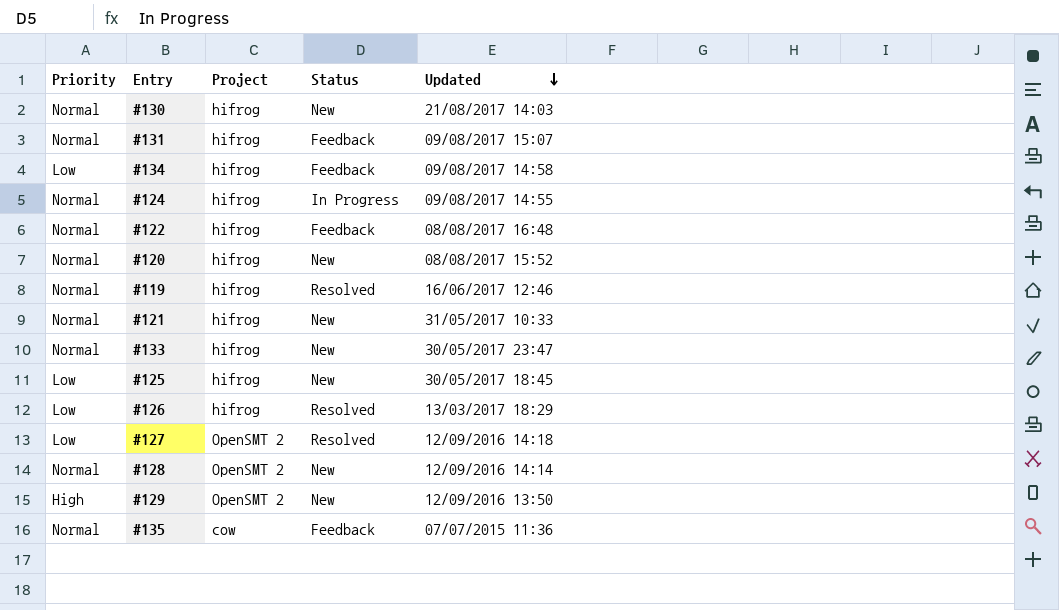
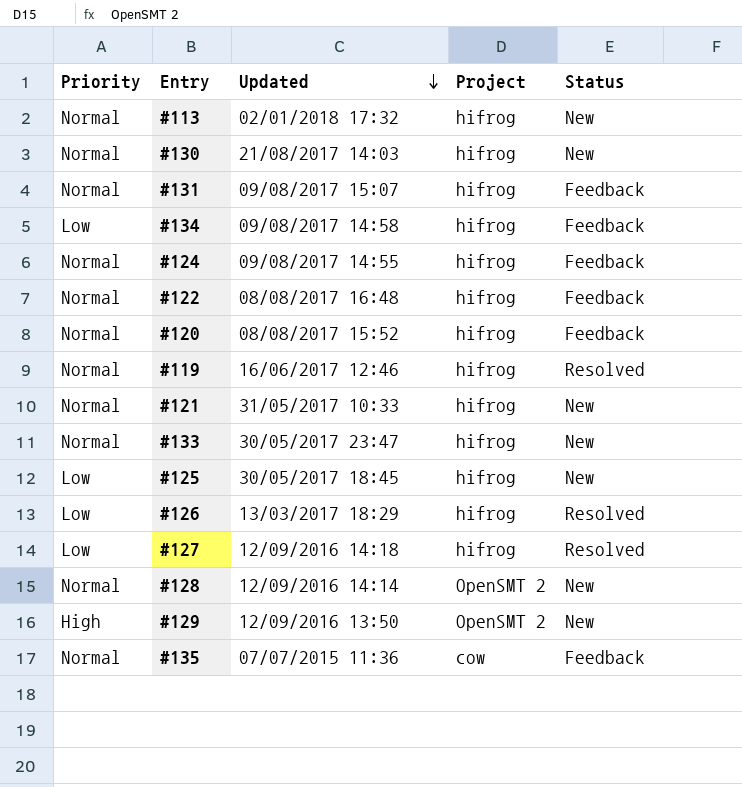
column Updated | position: 5 -> 3
row #113: none -> Normal | 02/01/2018 17:32 | hifrog | New
#124 | Status: In Progress -> Feedback
#120 | Status: New -> Feedback
#127 | Project: OpenSMT 2 -> hifrog

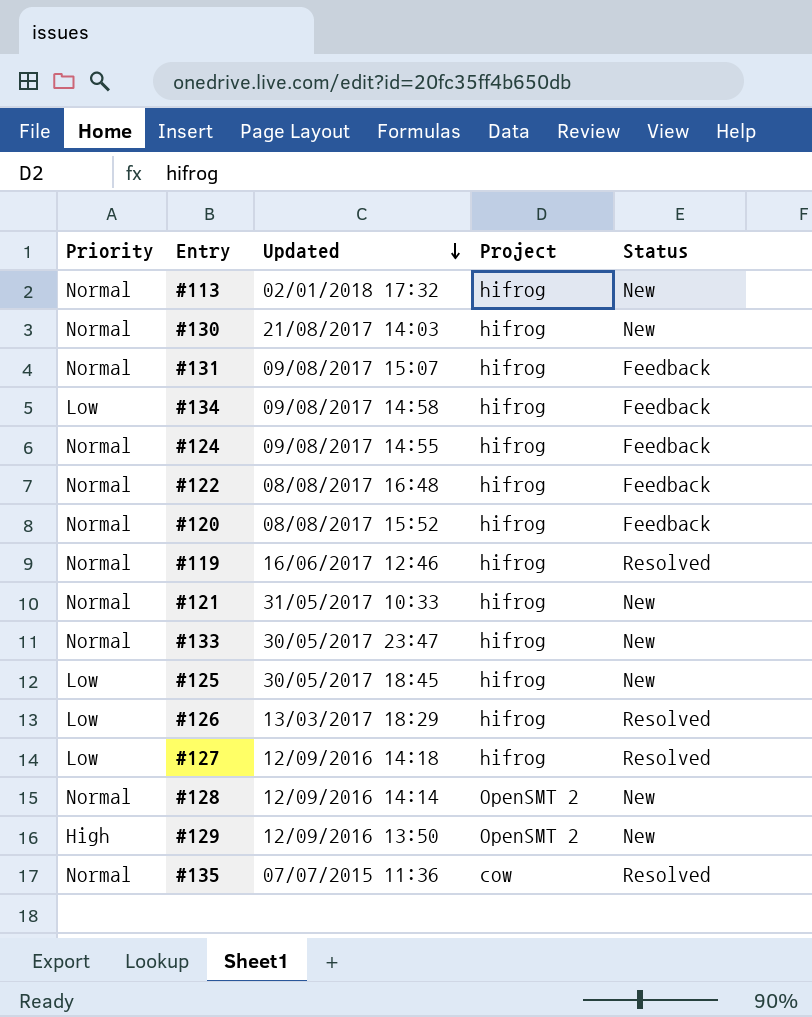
#135 | Status: Feedback -> Resolved

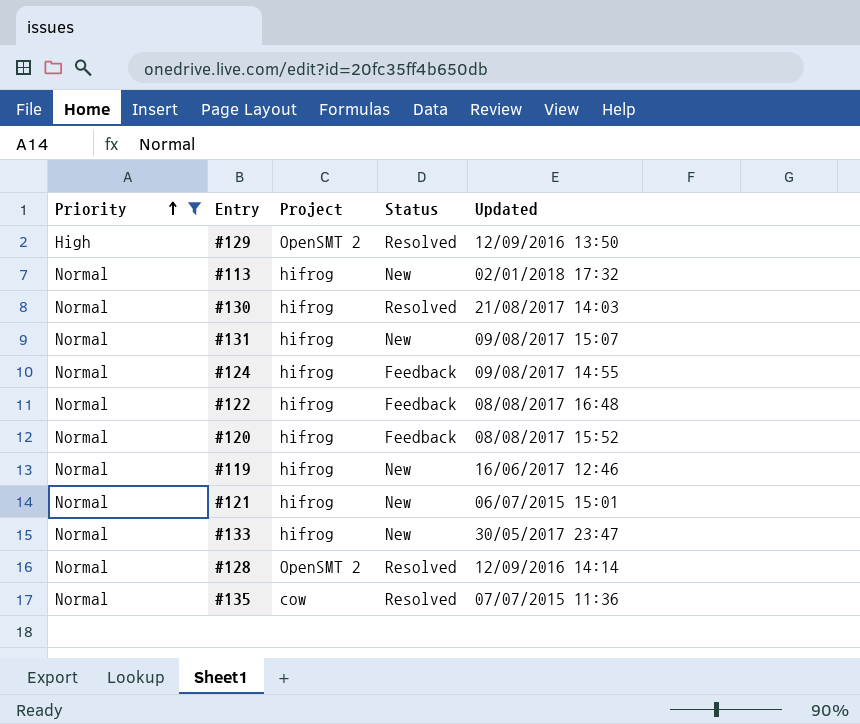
filter: none -> Priority != Low
row order: Updated descending -> Priority ascending
column Updated | position: 3 -> 5
#129 | Status: New -> Resolved
#130 | Status: New -> Resolved
#131 | Status: Feedback -> New
#119 | Status: Resolved -> New
#121 | Updated: 31/05/2017 10:33 -> 06/07/2015 15:01
#128 | Status: New -> Resolved

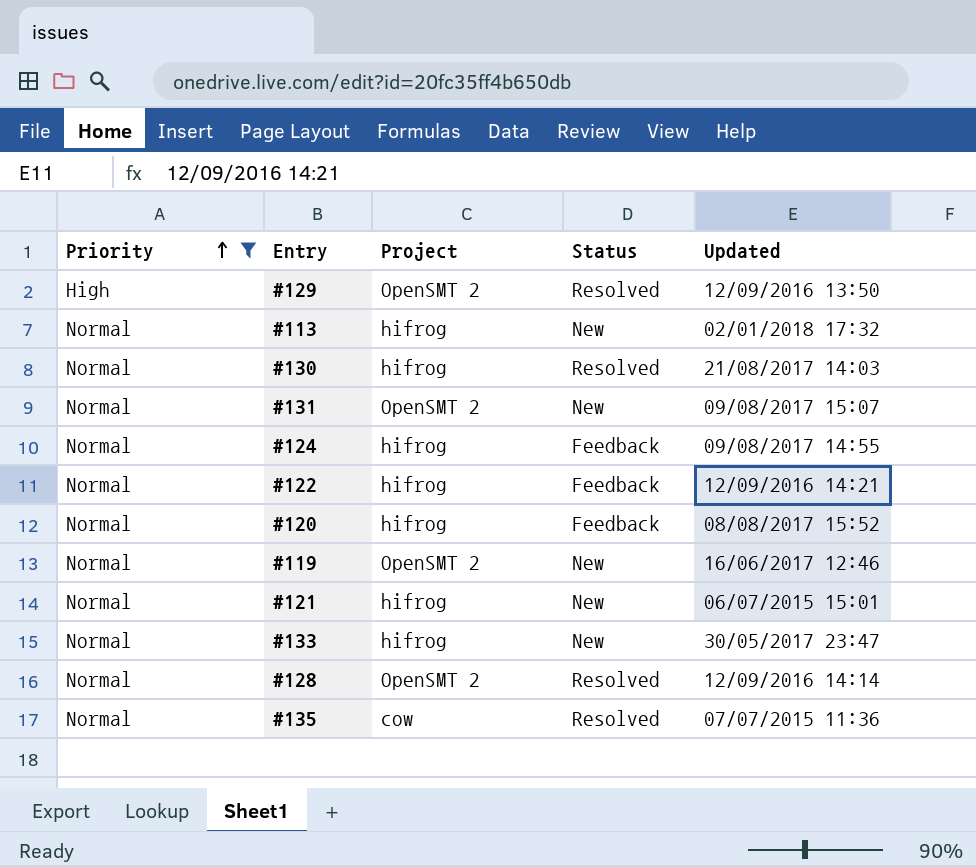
#131 | Project: hifrog -> OpenSMT 2
#122 | Updated: 08/08/2017 16:48 -> 12/09/2016 14:21
#119 | Project: hifrog -> OpenSMT 2

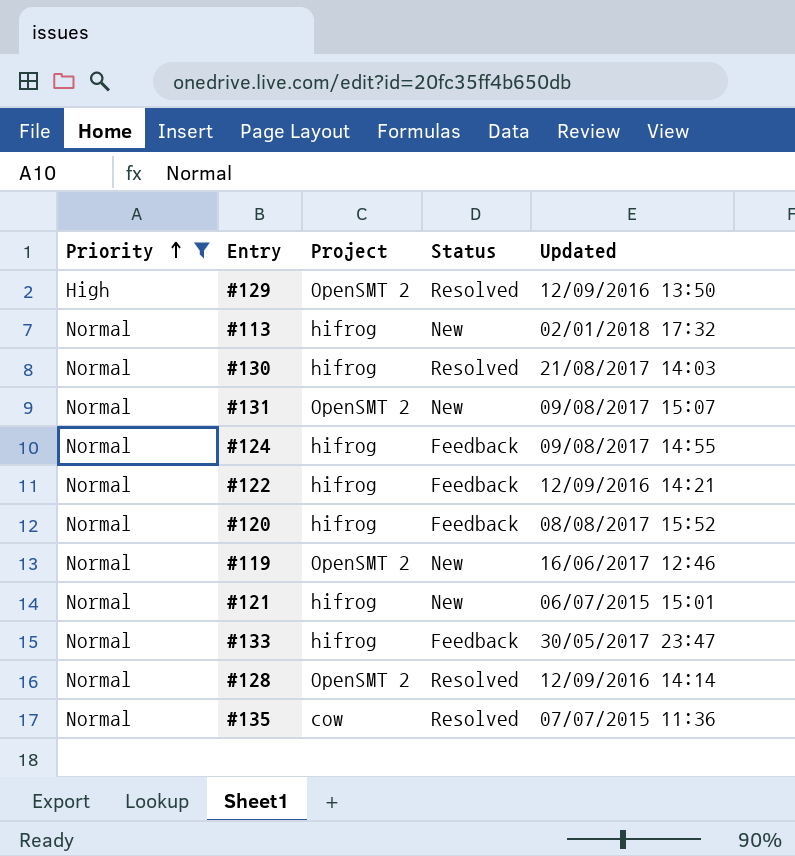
#133 | Status: New -> Feedback

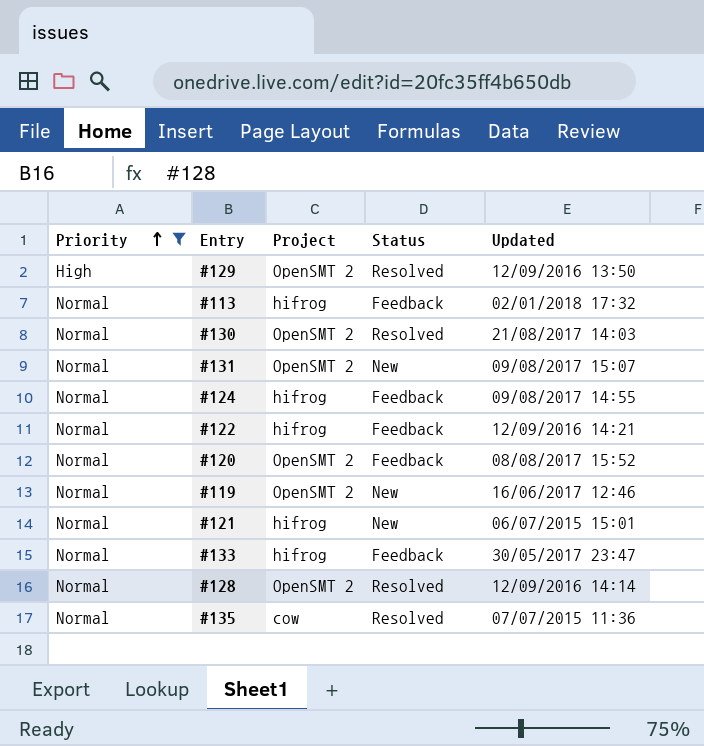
#113 | Status: New -> Feedback
#130 | Project: hifrog -> OpenSMT 2
#120 | Project: hifrog -> OpenSMT 2

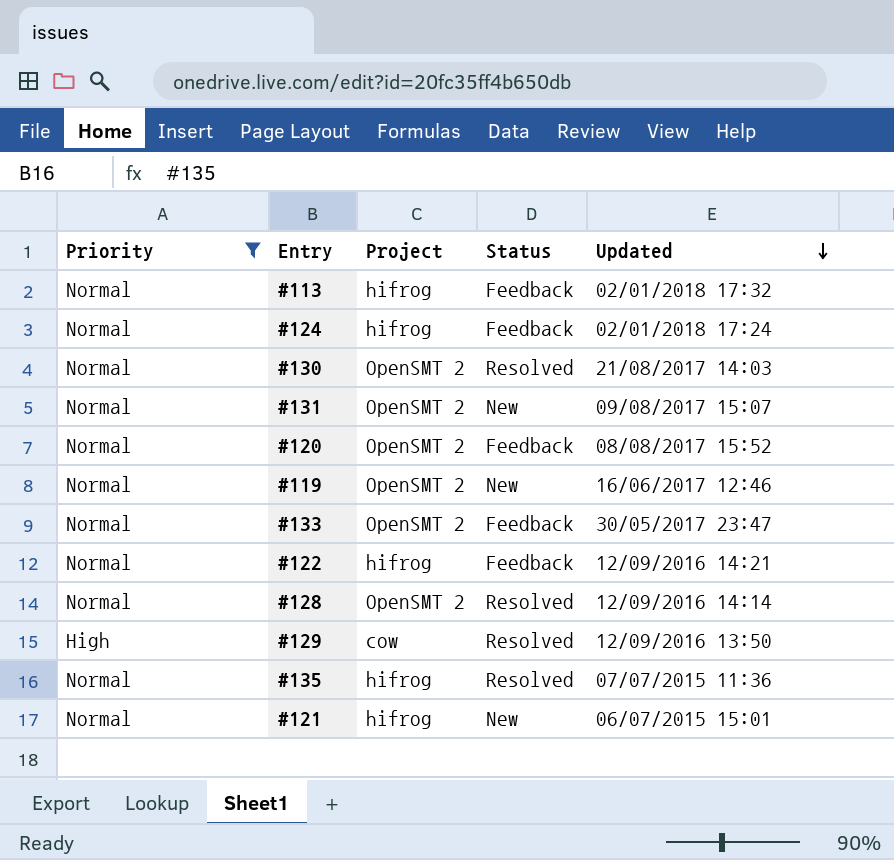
row order: Priority ascending -> Updated descending
#124 | Updated: 09/08/2017 14:55 -> 02/01/2018 17:24
#133 | Project: hifrog -> OpenSMT 2
#129 | Project: OpenSMT 2 -> cow
#135 | Project: cow -> hifrog

